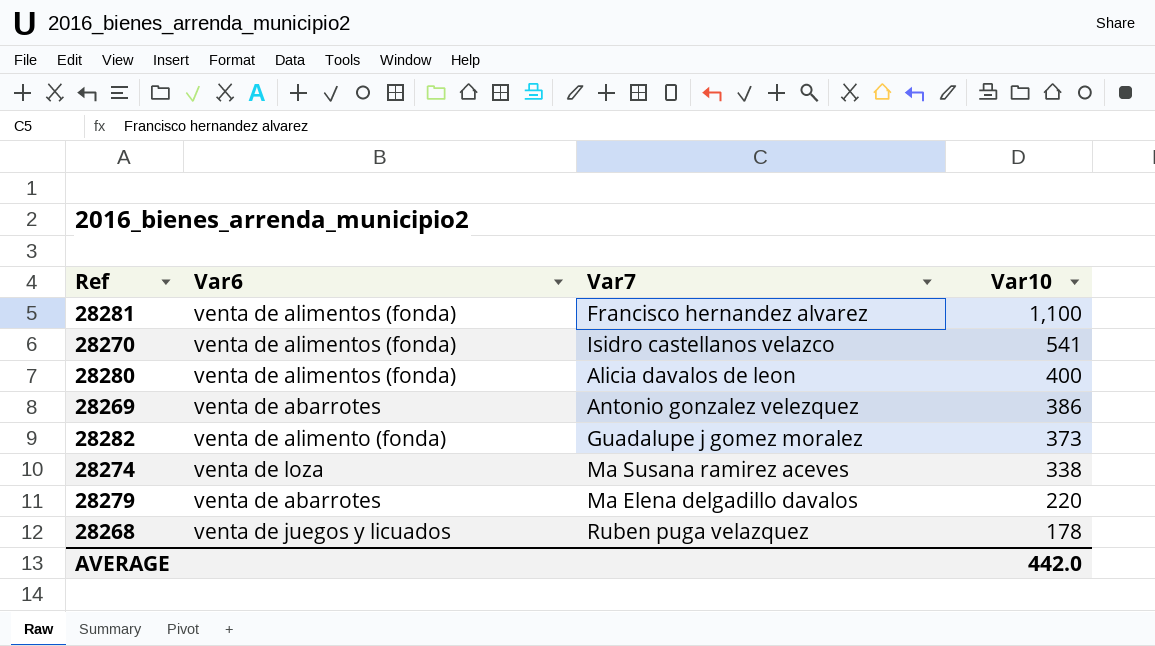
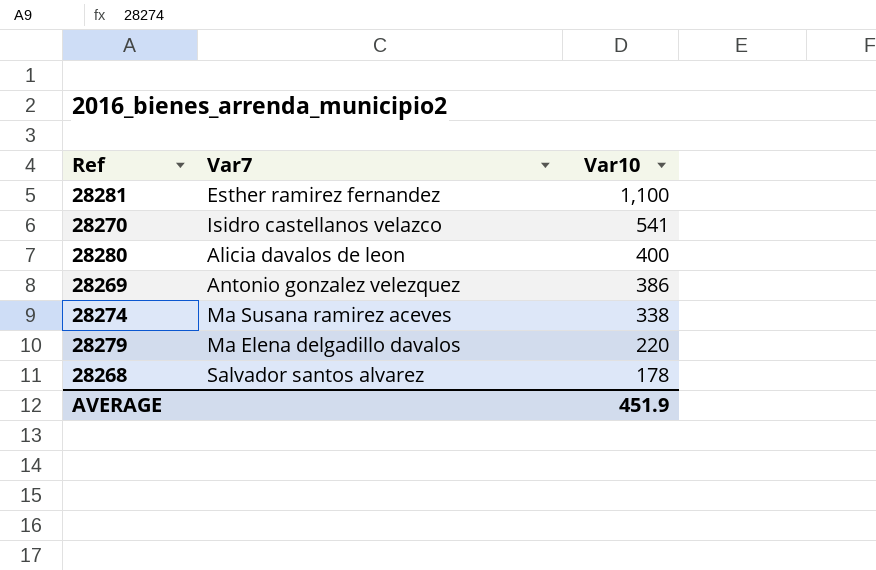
column Var6 | position: 2 -> none
row 28282: venta de alimento (fonda) | Guadalupe j gomez moralez | 373 -> none
28281 | Var7: Francisco hernandez alvarez -> Esther ramirez fernandez
28268 | Var7: Ruben puga velazquez -> Salvador santos alvarez
AVERAGE | Var10: 442.0 -> 451.9

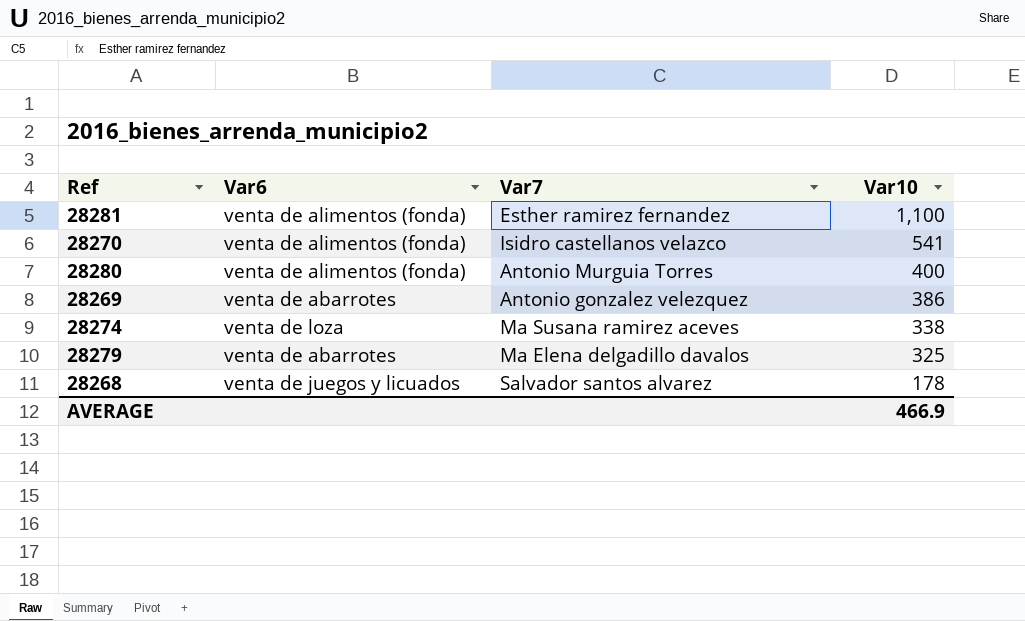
column Var6 | position: none -> 2
28280 | Var7: Alicia davalos de leon -> Antonio Murguia Torres
28279 | Var10: 220 -> 325
AVERAGE | Var10: 451.9 -> 466.9

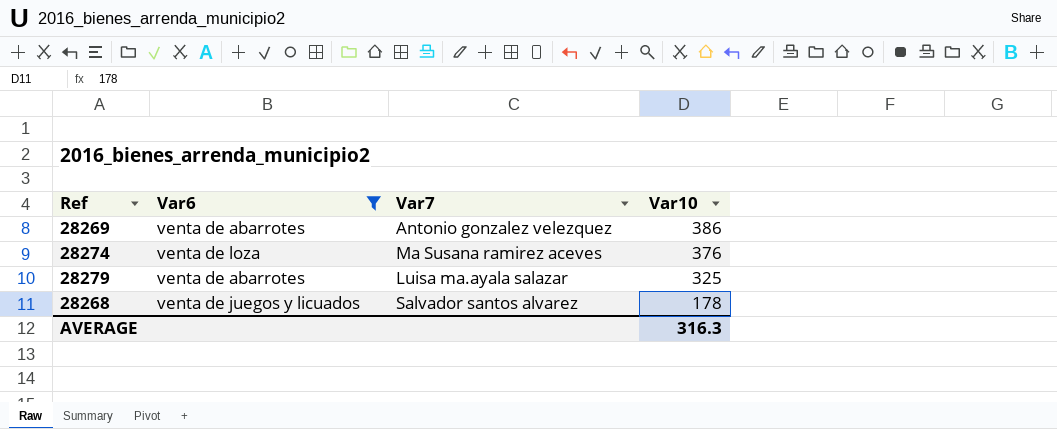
filter: none -> Var6 != venta de alimentos (fonda)
28274 | Var10: 338 -> 376
28279 | Var7: Ma Elena delgadillo davalos -> Luisa ma.ayala salazar
AVERAGE | Var10: 466.9 -> 316.3

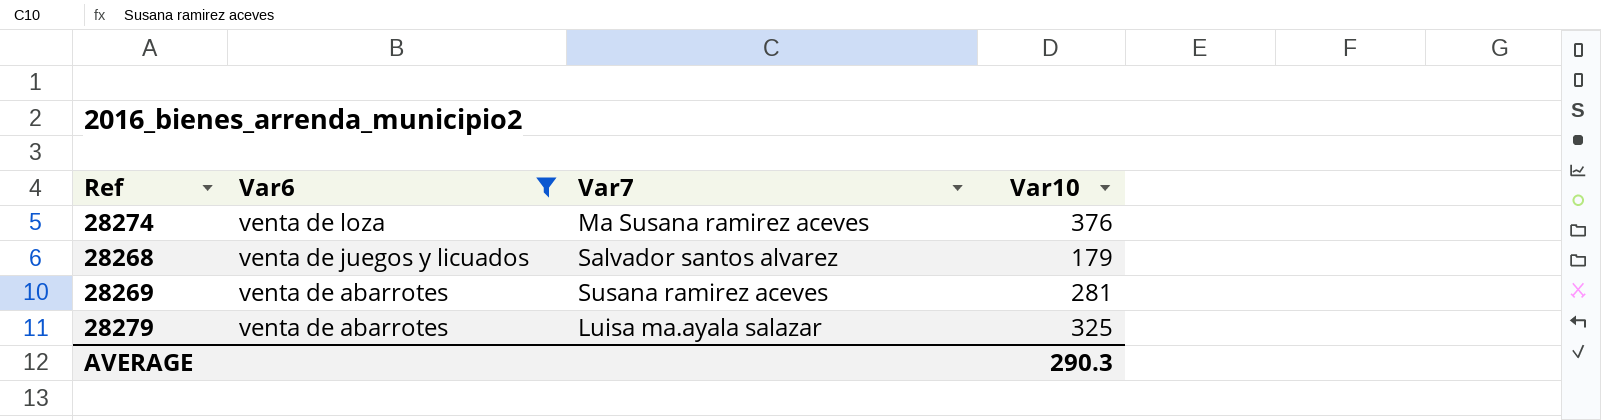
row order: Var10 descending -> Var6 descending
28268 | Var10: 178 -> 179
28269 | Var7: Antonio gonzalez velezquez -> Susana ramirez aceves
28269 | Var10: 386 -> 281
AVERAGE | Var10: 316.3 -> 290.3

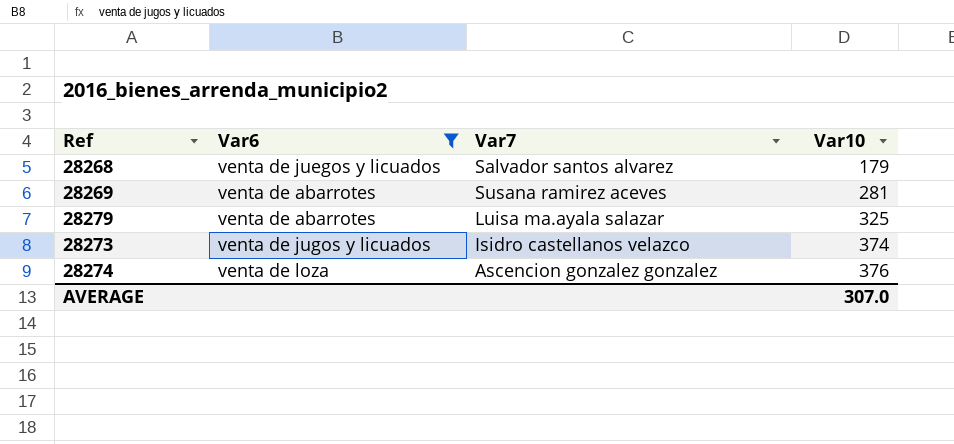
row order: Var6 descending -> Var10 ascending
row 28273: none -> venta de jugos y licuados | Isidro castellanos velazco | 374
28274 | Var7: Ma Susana ramirez aceves -> Ascencion gonzalez gonzalez
AVERAGE | Var10: 290.3 -> 307.0

